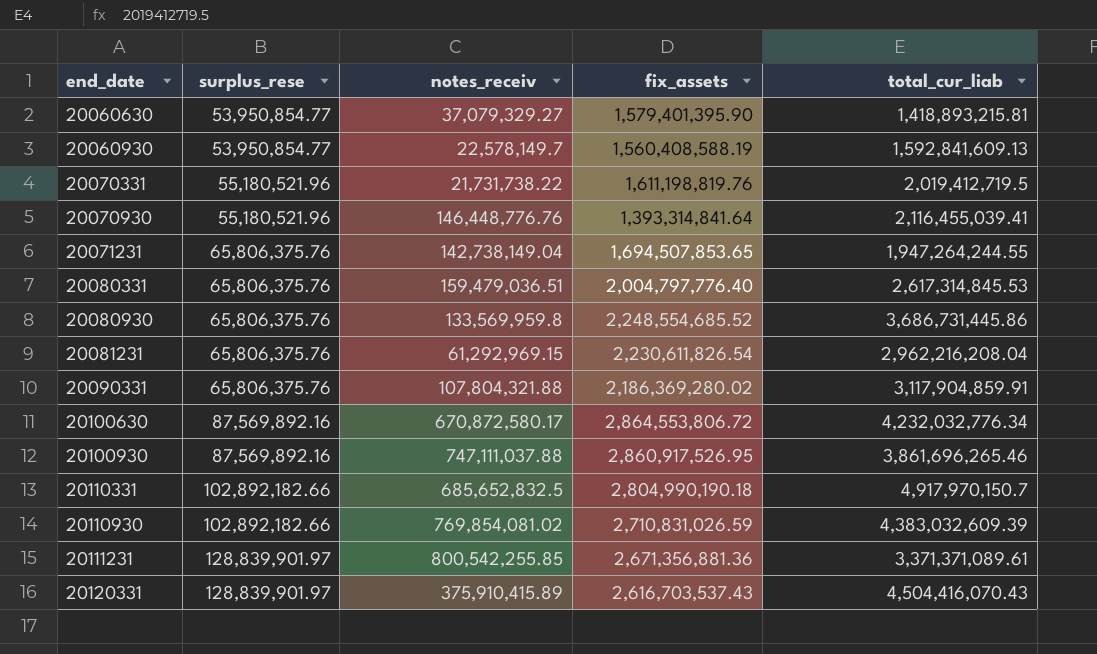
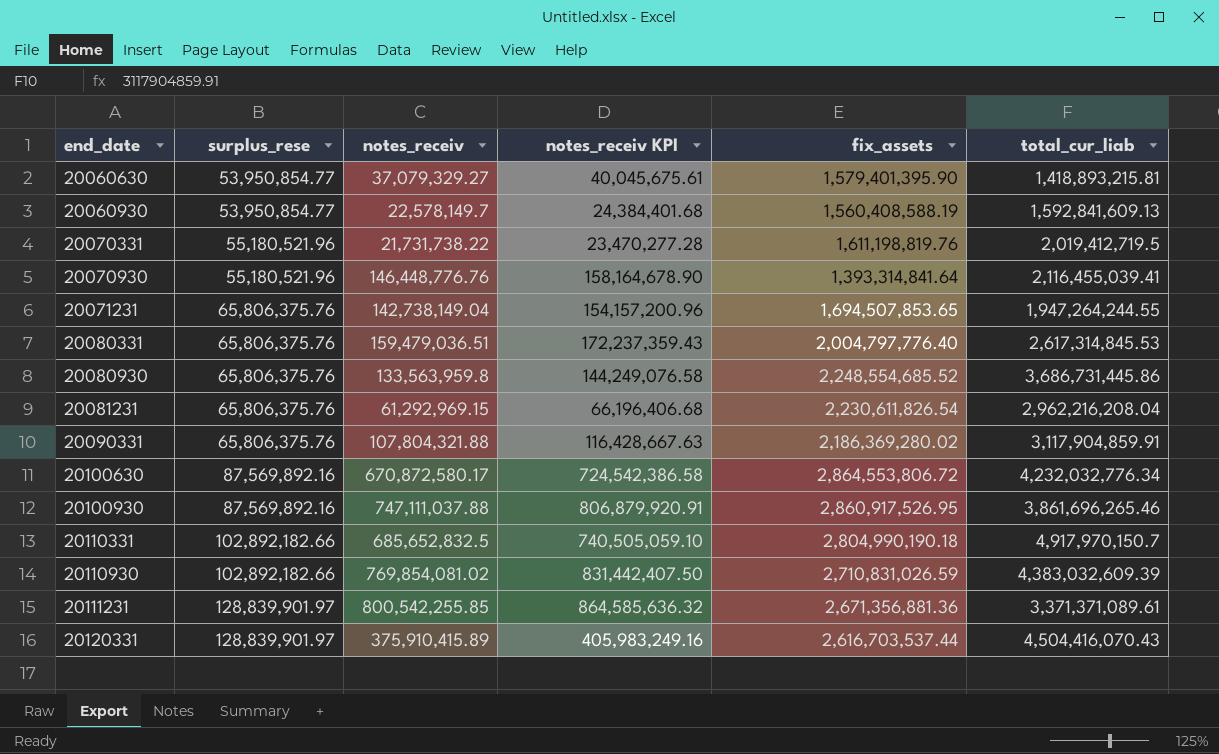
column notes_receiv KPI | formula: none -> [notes_receiv] * 1.08
20080930 | notes_receiv: 133,569,959.8 -> 133,563,959.8
20120331 | fix_assets: 2,616,703,537.43 -> 2,616,703,537.44

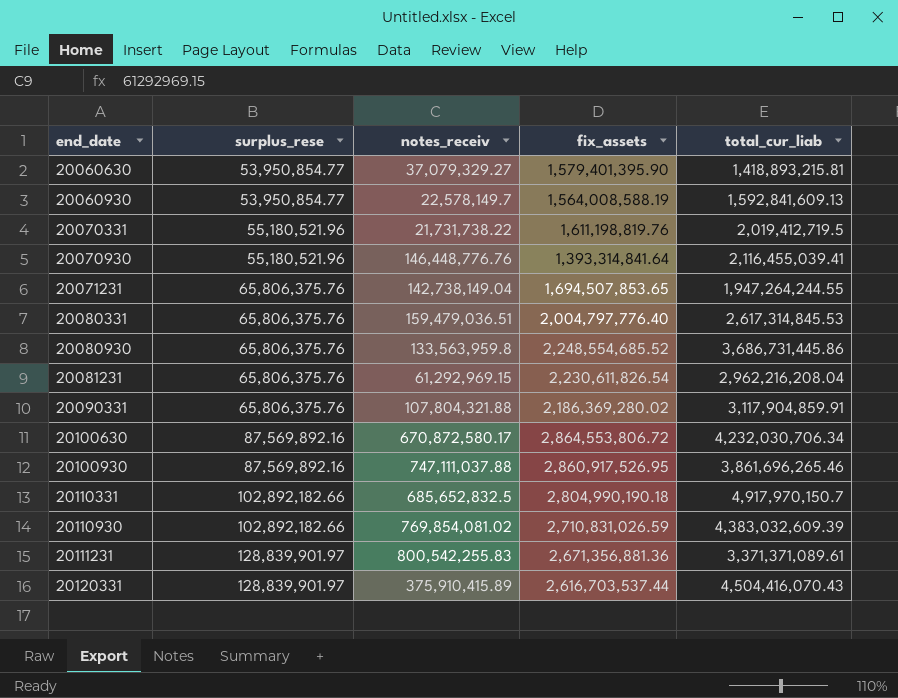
column notes_receiv KPI | formula: [notes_receiv] * 1.08 -> none
20060930 | fix_assets: 1,560,408,588.19 -> 1,564,008,588.19
20100630 | total_cur_liab: 4,232,032,776.34 -> 4,232,030,706.34
20111231 | notes_receiv: 800,542,255.85 -> 800,542,255.83

